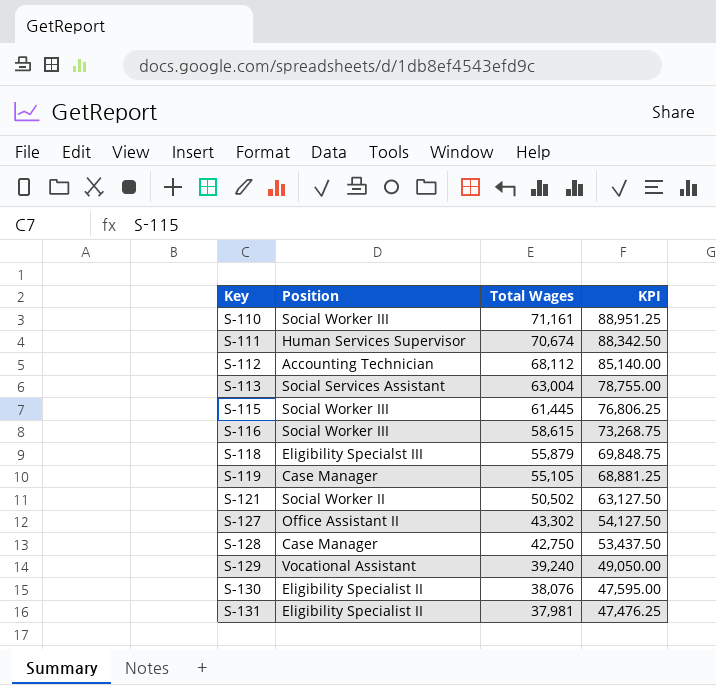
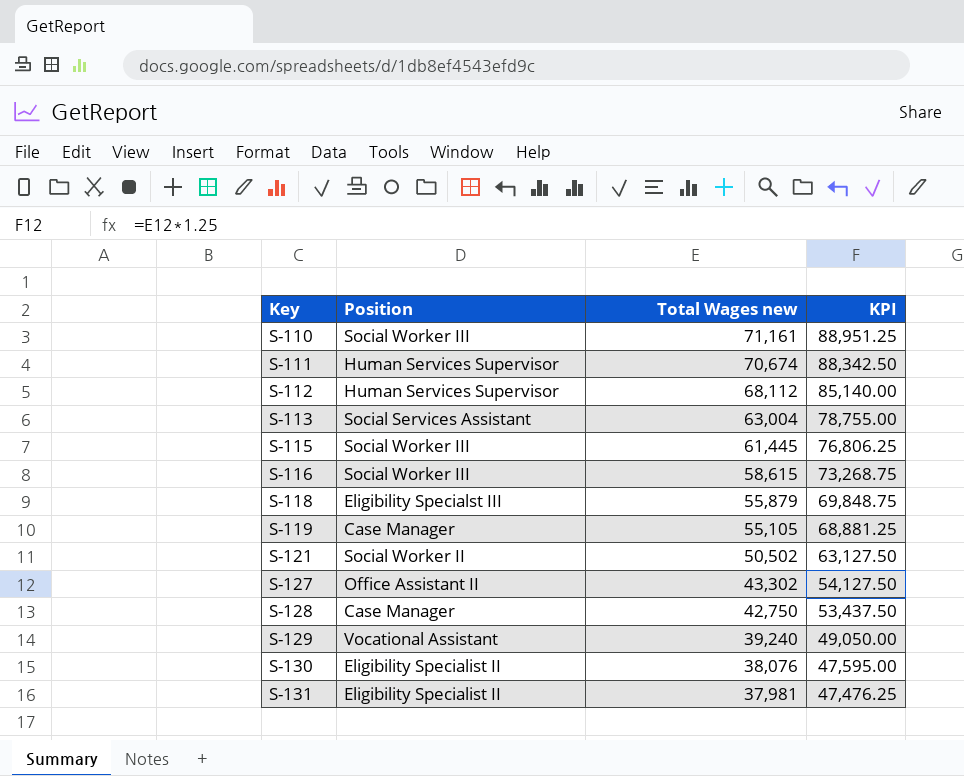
column name: Total Wages -> Total Wages new
S-112 | Position: Accounting Technician -> Human Services Supervisor

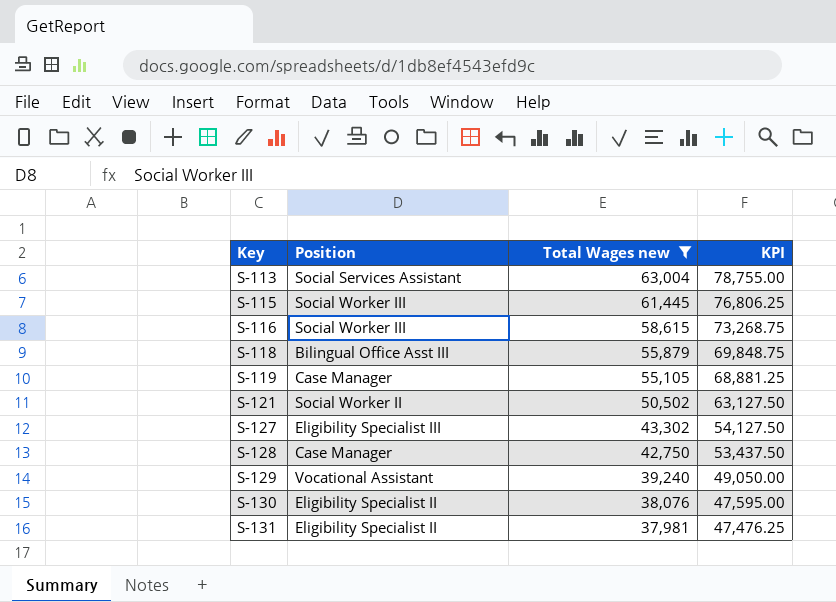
filter: none -> Total Wages new <= 63,004
S-118 | Position: Eligibility Specialst III -> Bilingual Office Asst III
S-127 | Position: Office Assistant II -> Eligibility Specialist III

